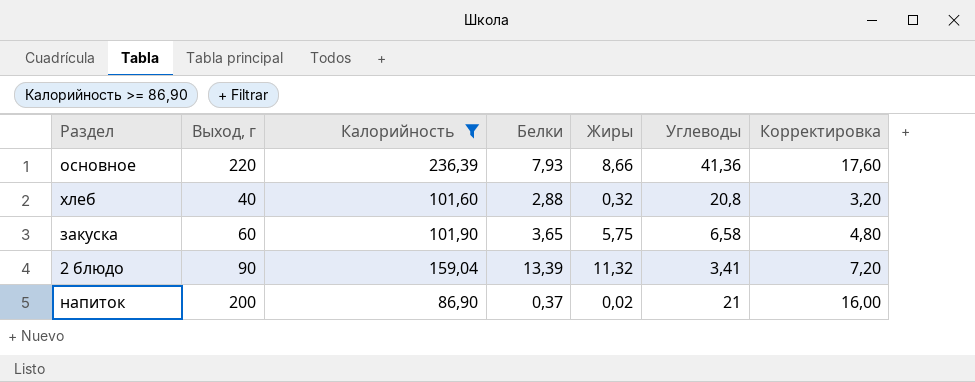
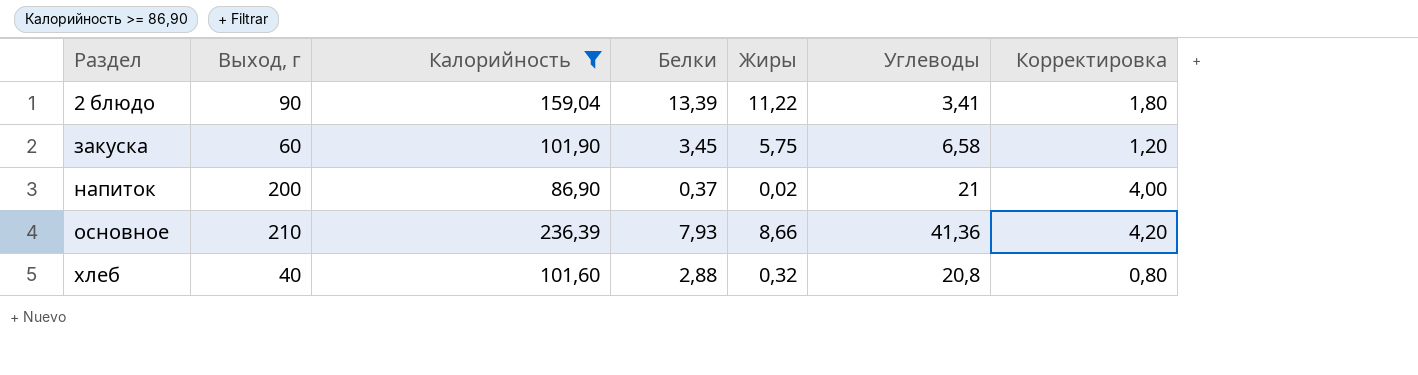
row order: none -> Раздел ascending
column Корректировка | formula: [Выход, г] * 0,08 -> [Выход, г] * 0,02
2 блюдо | Жиры: 11,32 -> 11,22
закуска | Белки: 3,65 -> 3,45
основное | Выход, г: 220 -> 210

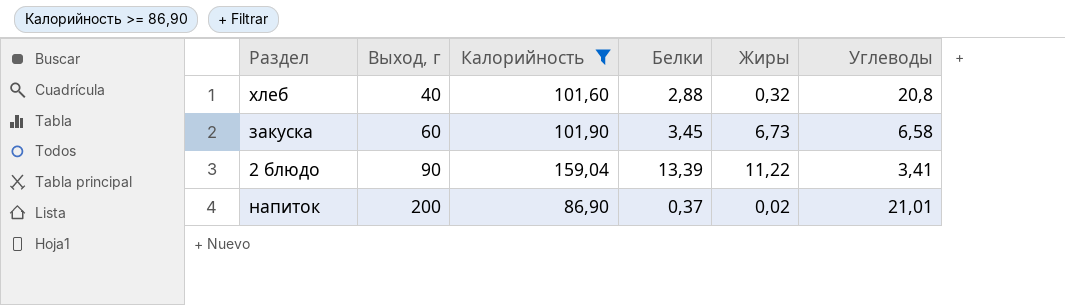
row order: Раздел ascending -> Выход, г ascending
column Корректировка | formula: [Выход, г] * 0,02 -> none
row основное: 210 | 236,39 | 7,93 | 8,66 | 41,36 | 4,20 -> none
закуска | Жиры: 5,75 -> 6,73
напиток | Углеводы: 21 -> 21,01

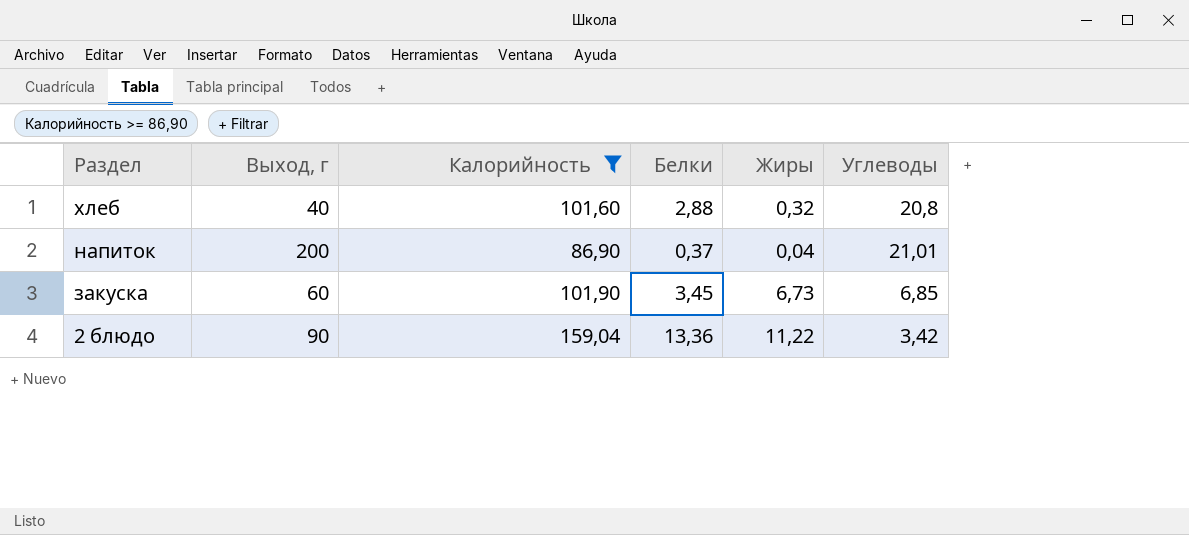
row order: Выход, г ascending -> Раздел descending
напиток | Жиры: 0,02 -> 0,04
закуска | Углеводы: 6,58 -> 6,85
2 блюдо | Белки: 13,39 -> 13,36
2 блюдо | Углеводы: 3,41 -> 3,42

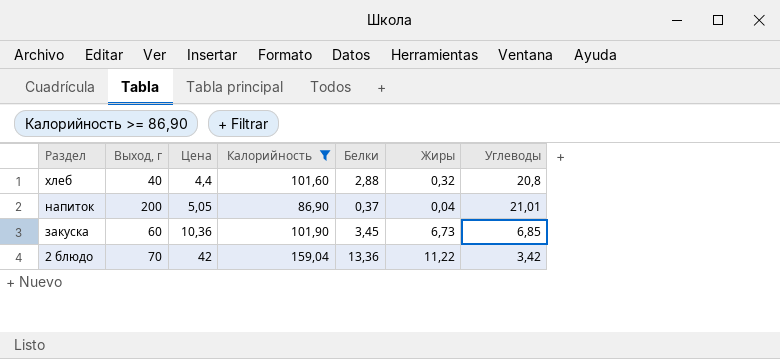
column Цена | position: none -> 3
2 блюдо | Выход, г: 90 -> 70

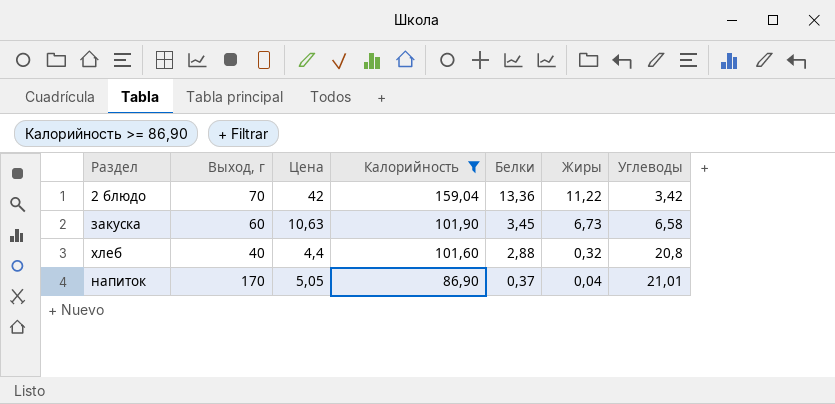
row order: Раздел descending -> Калорийность descending
закуска | Цена: 10,36 -> 10,63
закуска | Углеводы: 6,85 -> 6,58
напиток | Выход, г: 200 -> 170

